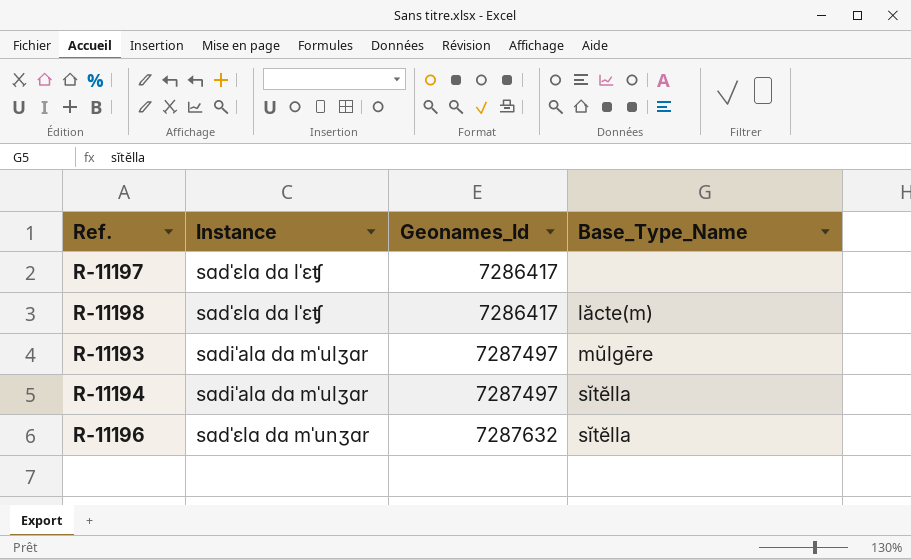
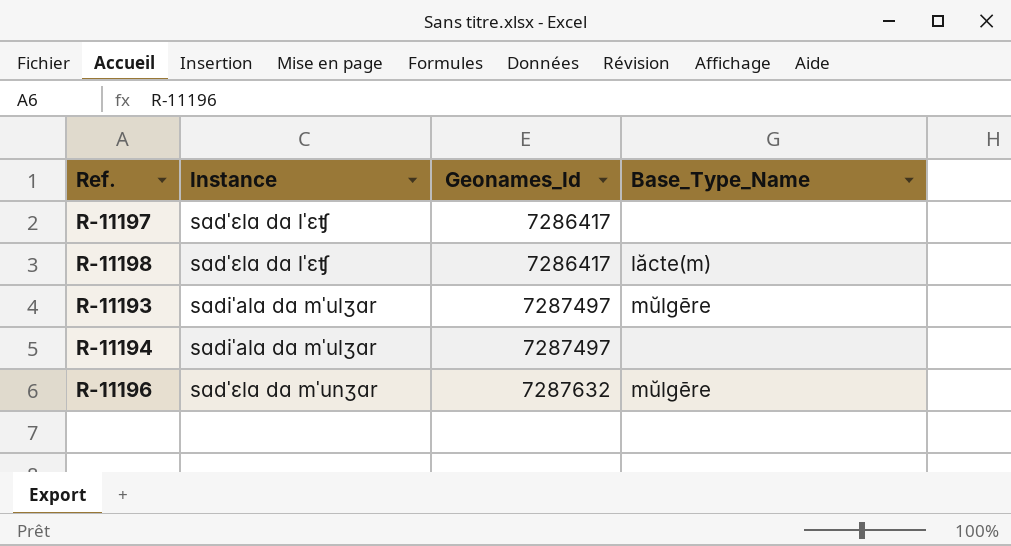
R-11194 | Base_Type_Name: sĭtĕlla -> none
R-11196 | Base_Type_Name: sĭtĕlla -> mŭlgēre

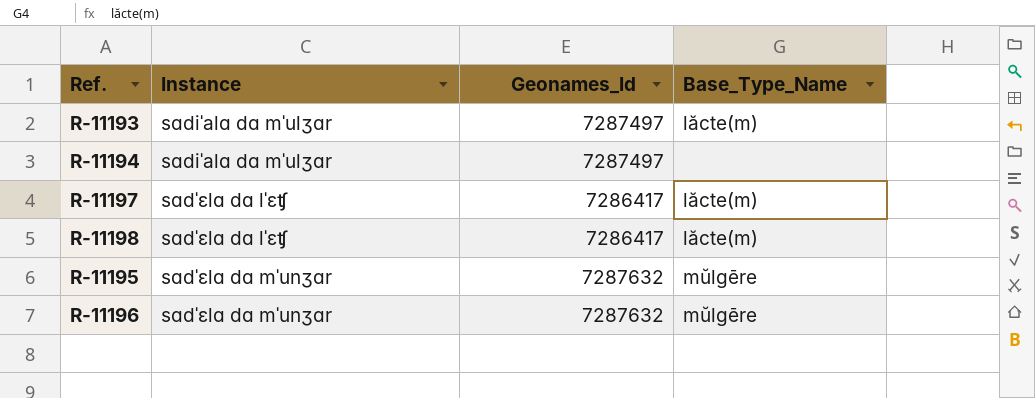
row order: Geonames_Id ascending -> Instance ascending
R-11193 | Base_Type_Name: mŭlgēre -> lăcte(m)
R-11197 | Base_Type_Name: none -> lăcte(m)
row R-11195: none -> sɑdˈɛlɑ dɑ mˈunʒɑr | 7287632 | mŭlgēre

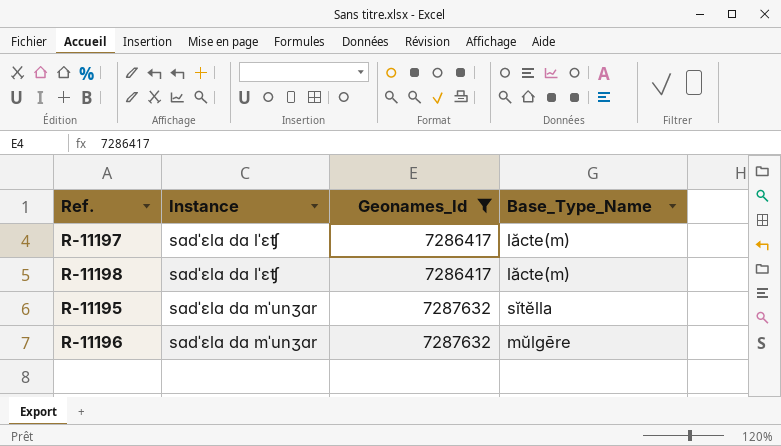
filter: none -> Geonames_Id != 7287497
R-11195 | Base_Type_Name: mŭlgēre -> sĭtĕlla

